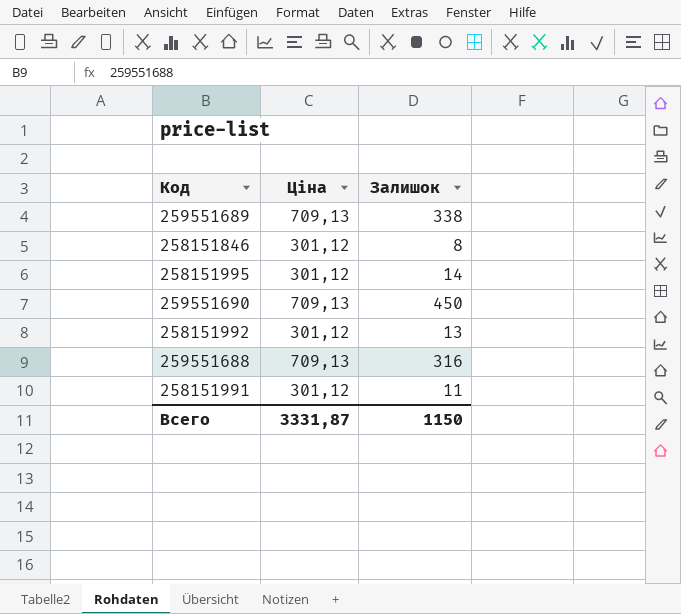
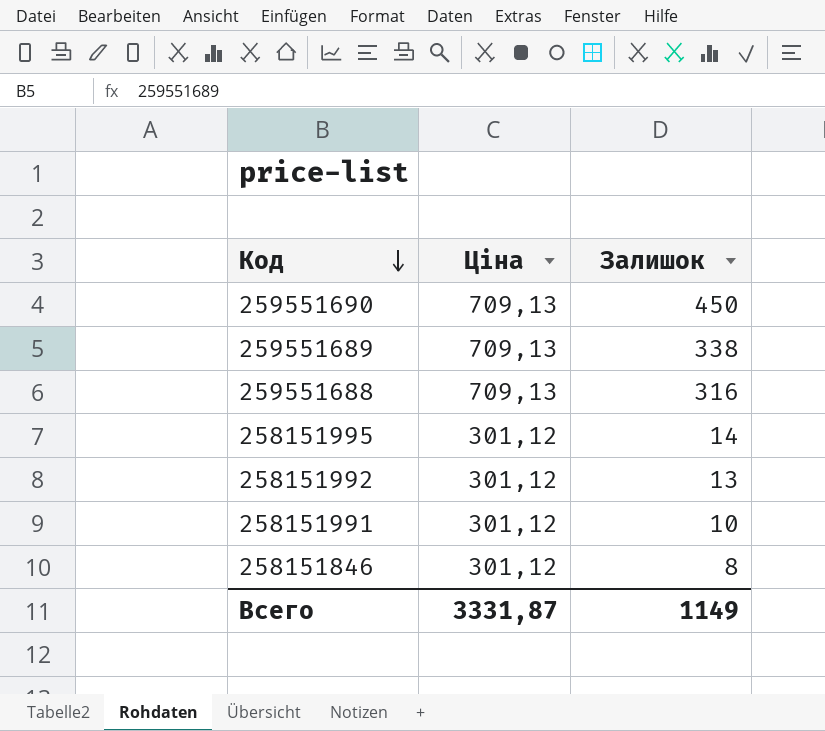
row order: none -> Код descending
258151991 | Залишок: 11 -> 10
Всего | Залишок: 1150 -> 1149

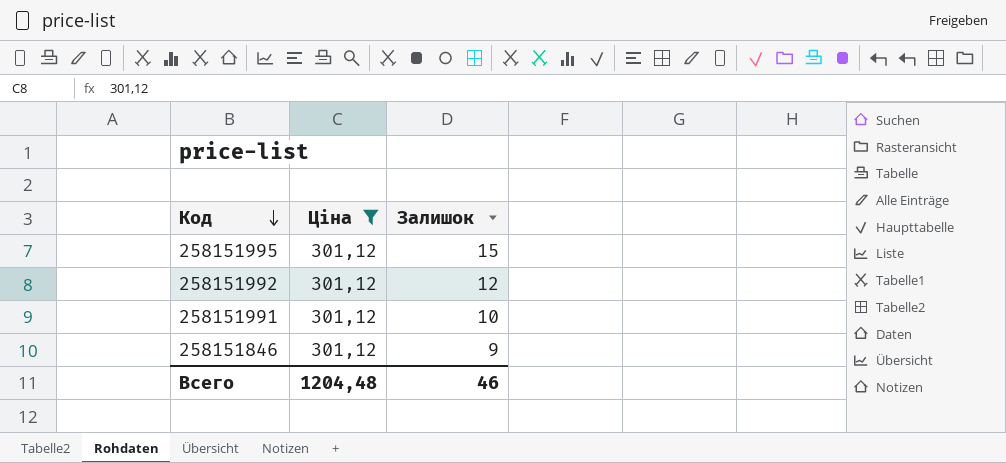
filter: none -> Ціна = 301,12
258151995 | Залишок: 14 -> 15
258151992 | Залишок: 13 -> 12
258151846 | Залишок: 8 -> 9
Всего | Ціна: 3331,87 -> 1204,48
Всего | Залишок: 1149 -> 46

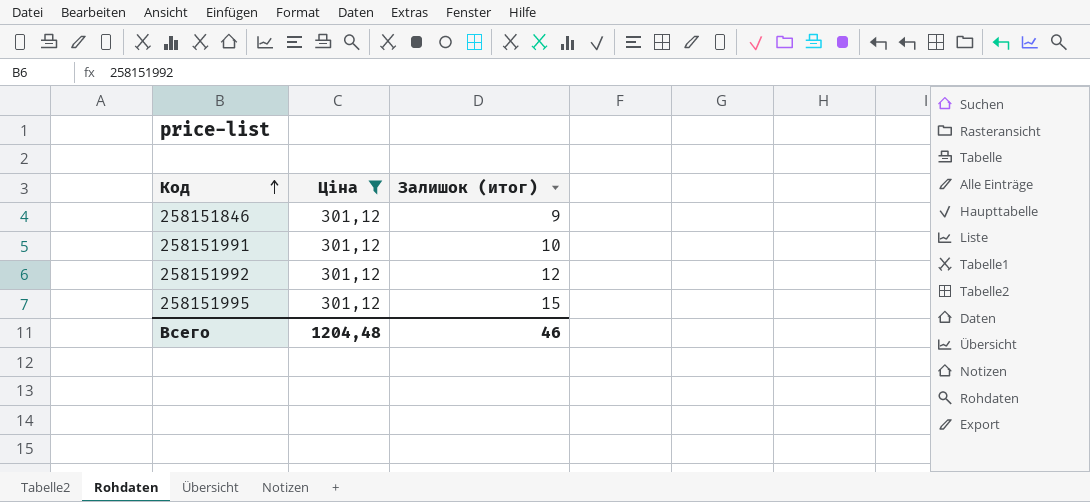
row order: Код descending -> Код ascending
column name: Залишок -> Залишок (итог)

